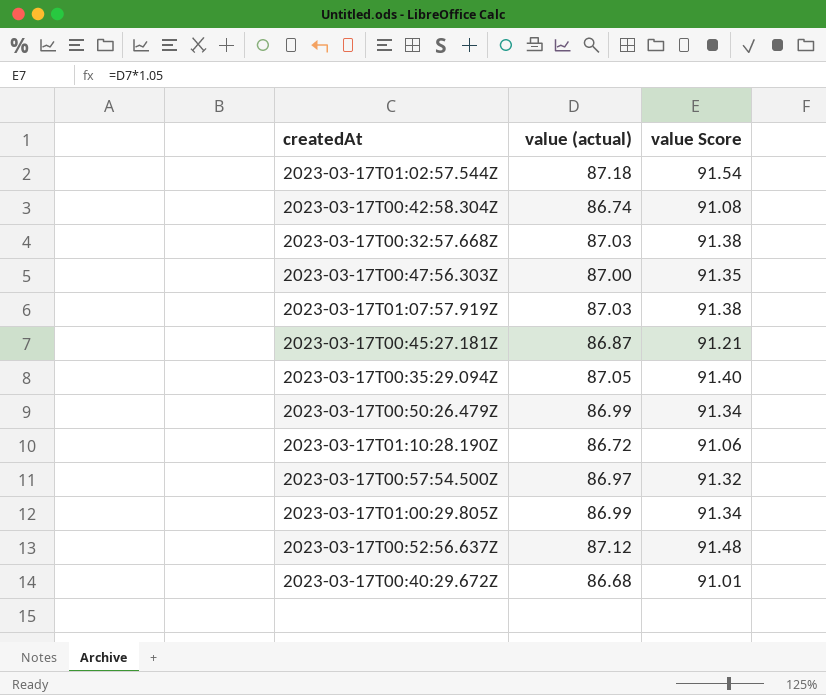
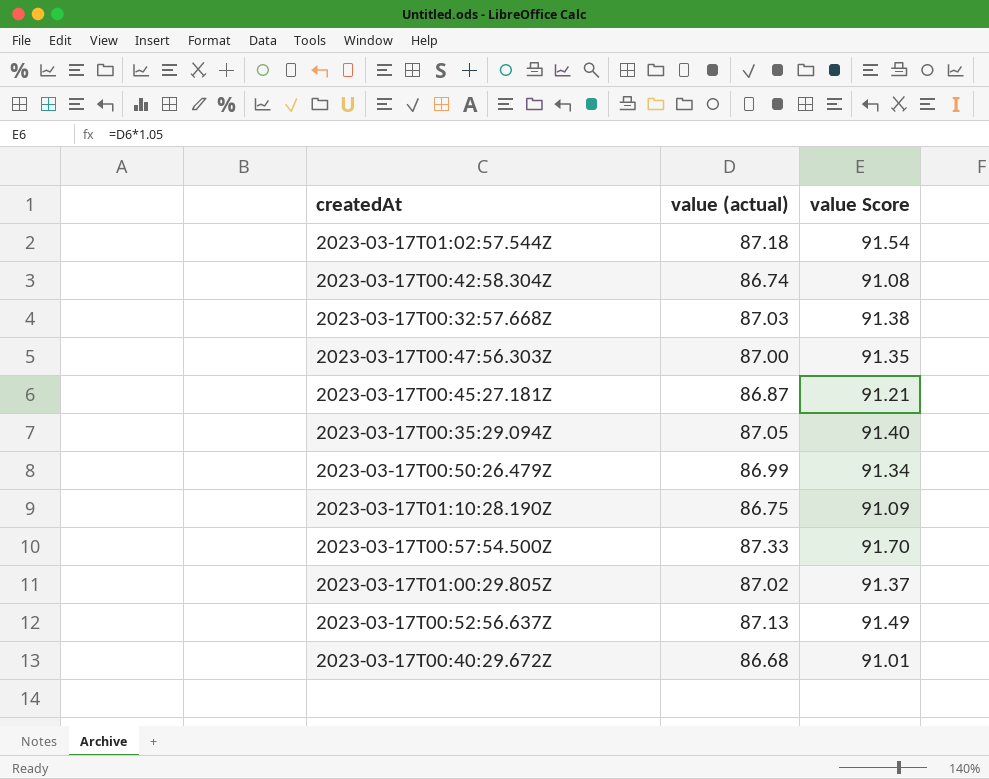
row 2023-03-17T01:07:57.919Z: 87.03 | 91.38 -> none
2023-03-17T01:10:28.190Z | value (actual): 86.72 -> 86.75
2023-03-17T01:10:28.190Z | value Score: 91.06 -> 91.09
2023-03-17T00:57:54.500Z | value (actual): 86.97 -> 87.33
2023-03-17T00:57:54.500Z | value Score: 91.32 -> 91.70
2023-03-17T01:00:29.805Z | value (actual): 86.99 -> 87.02
2023-03-17T01:00:29.805Z | value Score: 91.34 -> 91.37
2023-03-17T00:52:56.637Z | value (actual): 87.12 -> 87.13
2023-03-17T00:52:56.637Z | value Score: 91.48 -> 91.49

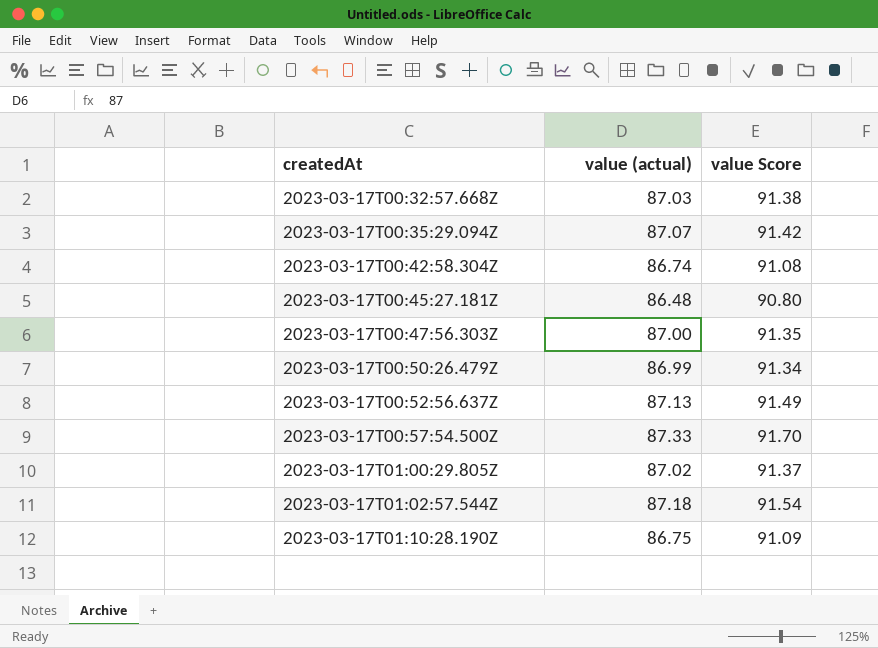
row order: none -> createdAt ascending
row 2023-03-17T00:40:29.672Z: 86.68 | 91.01 -> none
2023-03-17T00:35:29.094Z | value (actual): 87.05 -> 87.07
2023-03-17T00:35:29.094Z | value Score: 91.40 -> 91.42
2023-03-17T00:45:27.181Z | value (actual): 86.87 -> 86.48
2023-03-17T00:45:27.181Z | value Score: 91.21 -> 90.80

